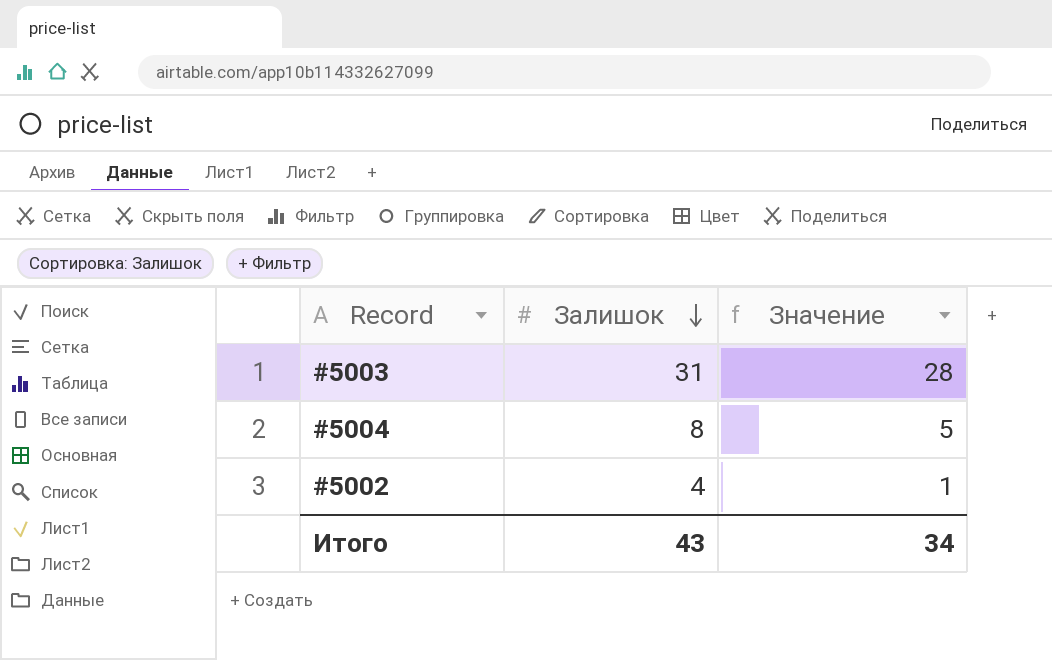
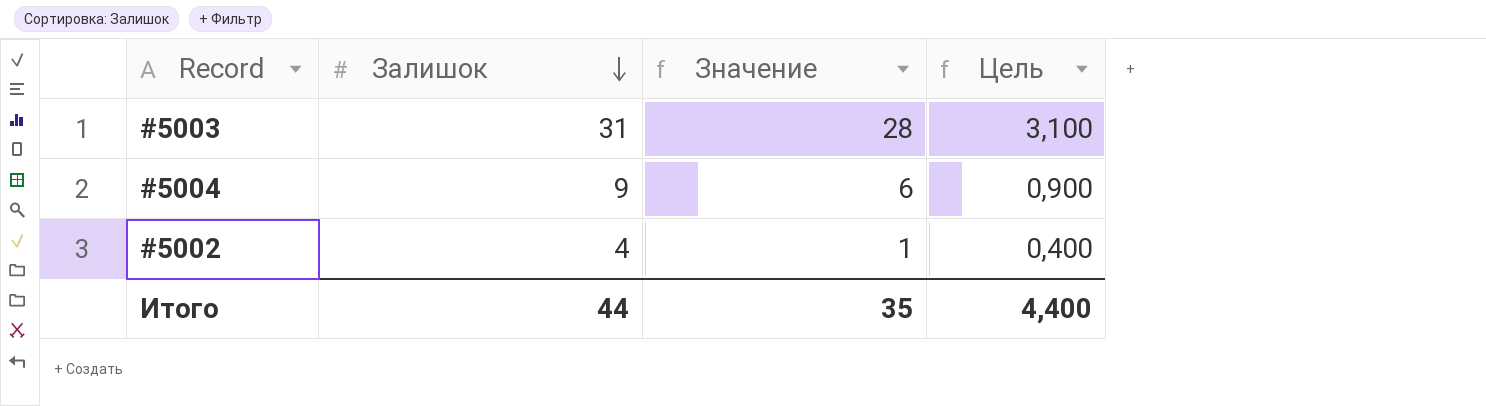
column Цель | formula: none -> [Залишок] * 0,1
#5004 | Залишок: 8 -> 9
#5004 | Значение: 5 -> 6
Итого | Залишок: 43 -> 44
Итого | Значение: 34 -> 35

